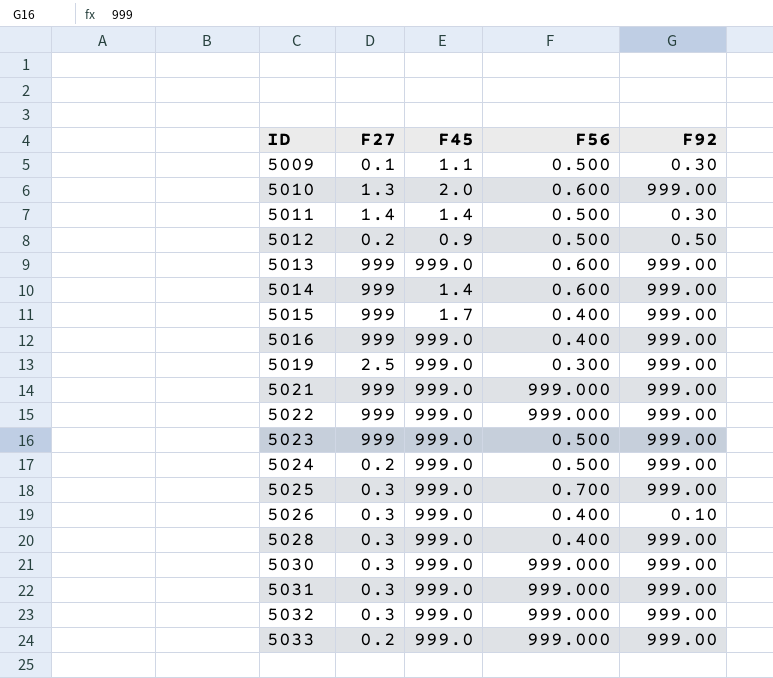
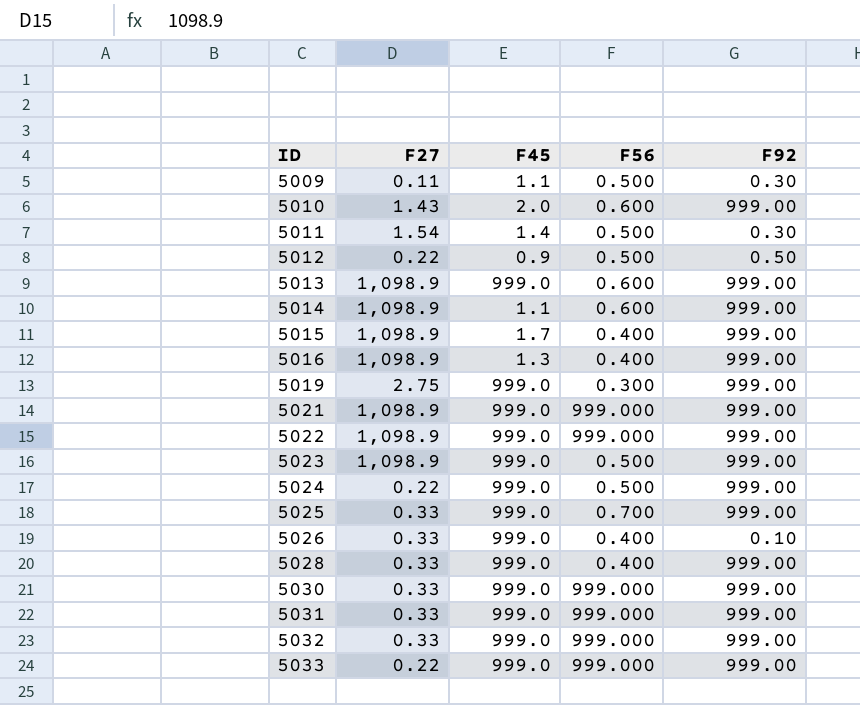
5009 | F27: 0.1 -> 0.11
5010 | F27: 1.3 -> 1.43
5011 | F27: 1.4 -> 1.54
5012 | F27: 0.2 -> 0.22
5013 | F27: 999 -> 1,098.9
5014 | F27: 999 -> 1,098.9
5014 | F45: 1.4 -> 1.1
5015 | F27: 999 -> 1,098.9
5016 | F27: 999 -> 1,098.9
5016 | F45: 999.0 -> 1.3
5019 | F27: 2.5 -> 2.75
5021 | F27: 999 -> 1,098.9
5022 | F27: 999 -> 1,098.9
5023 | F27: 999 -> 1,098.9
5024 | F27: 0.2 -> 0.22
5025 | F27: 0.3 -> 0.33
5026 | F27: 0.3 -> 0.33
5028 | F27: 0.3 -> 0.33
5030 | F27: 0.3 -> 0.33
5031 | F27: 0.3 -> 0.33
5032 | F27: 0.3 -> 0.33
5033 | F27: 0.2 -> 0.22

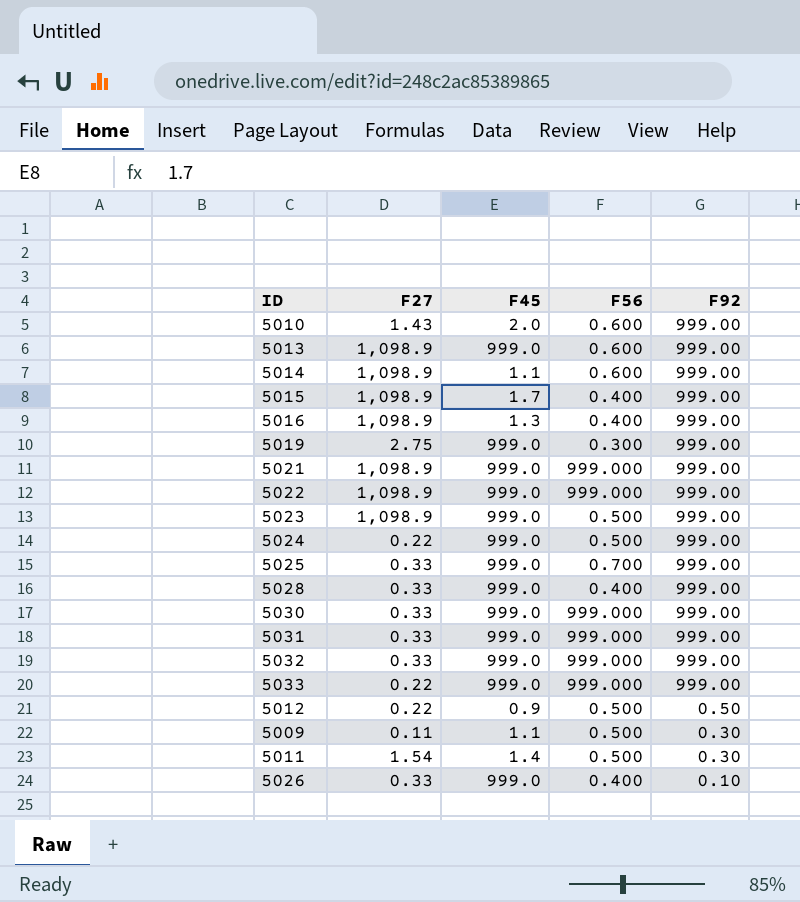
row order: ID ascending -> F92 descending

